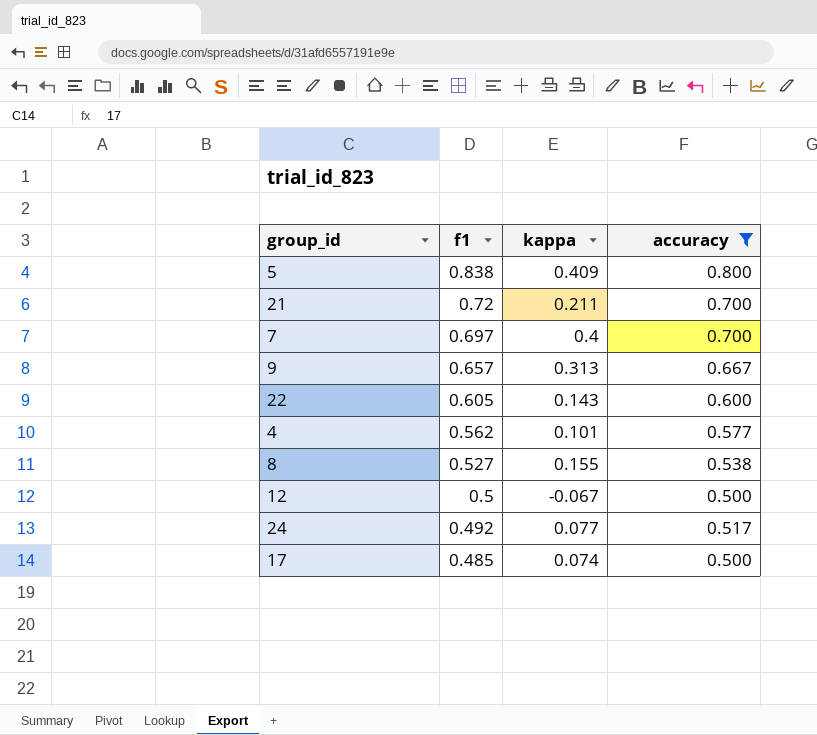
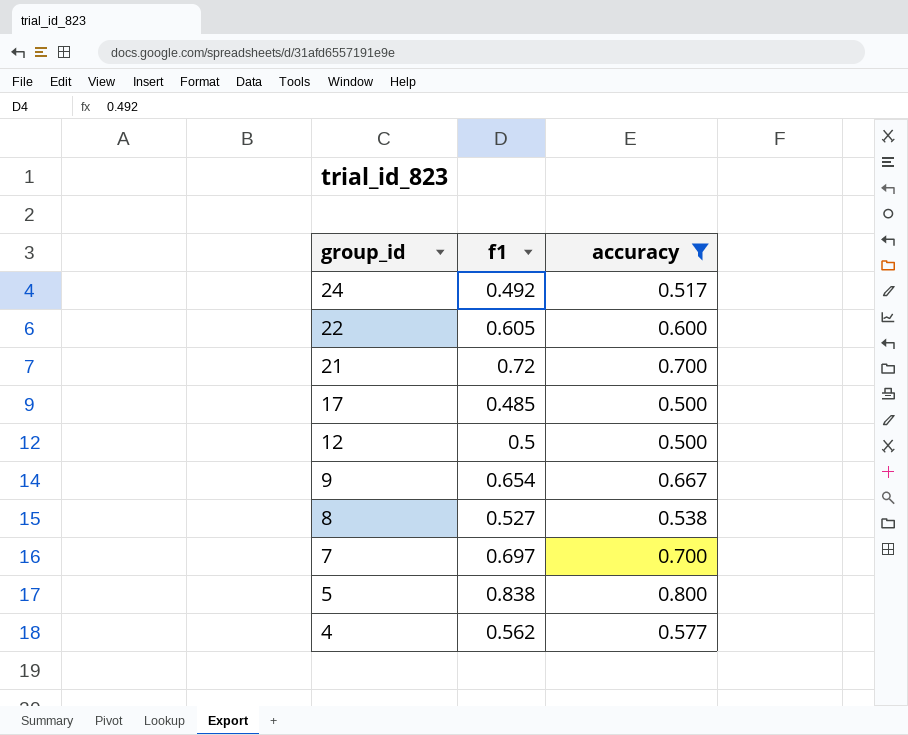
row order: f1 descending -> group_id descending
column kappa | position: 3 -> none
9 | f1: 0.657 -> 0.654

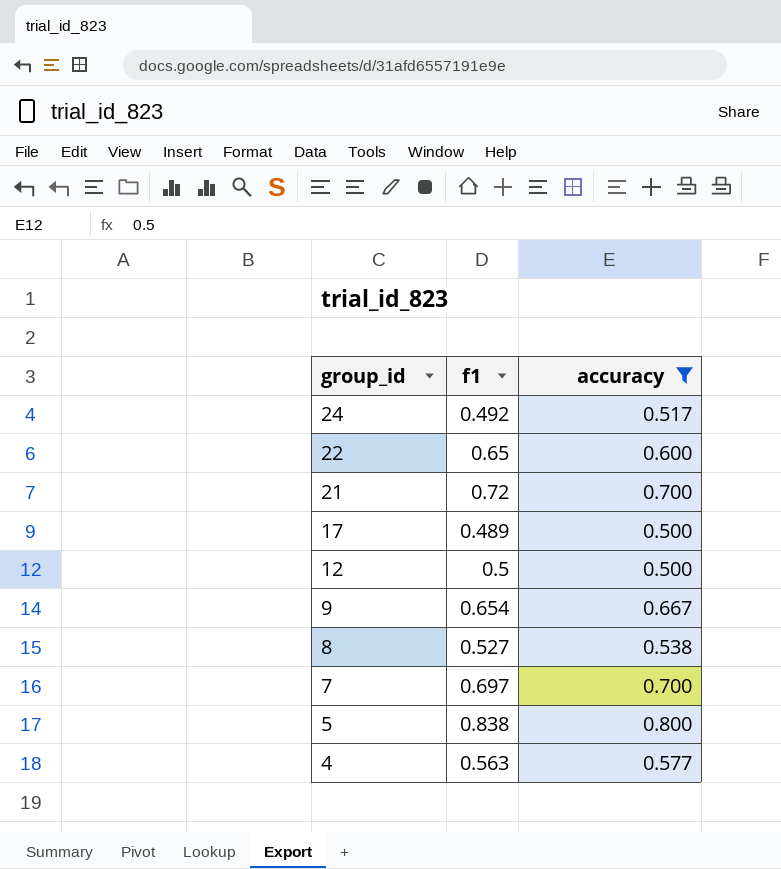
22 | f1: 0.605 -> 0.65
17 | f1: 0.485 -> 0.489
4 | f1: 0.562 -> 0.563

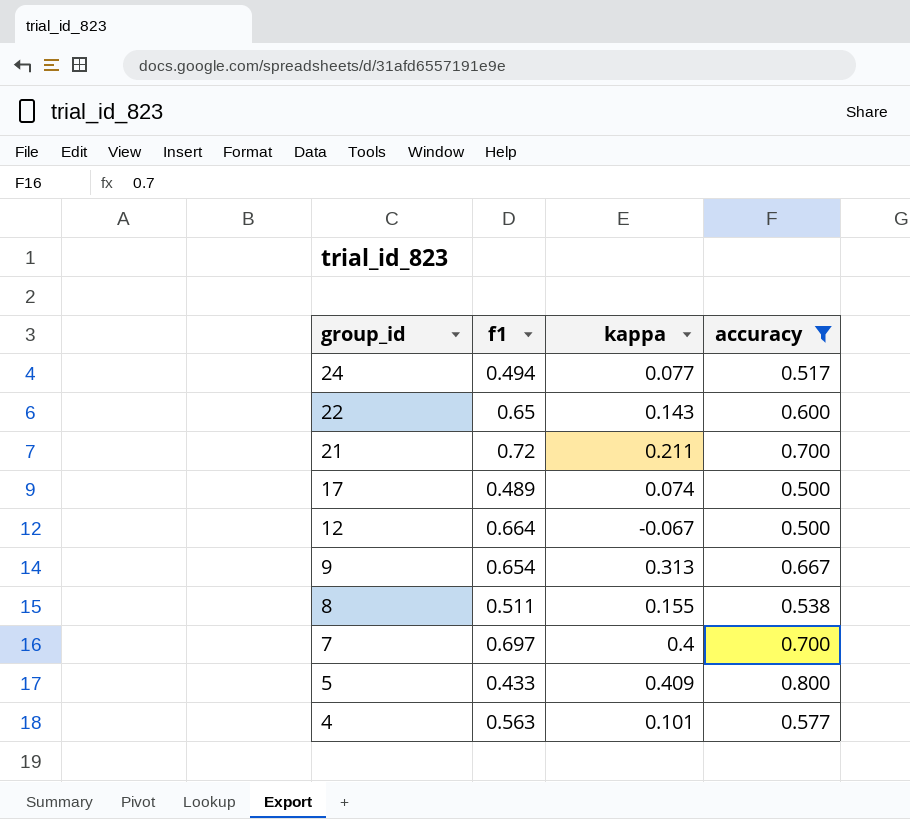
column kappa | position: none -> 3
24 | f1: 0.492 -> 0.494
12 | f1: 0.5 -> 0.664
8 | f1: 0.527 -> 0.511
5 | f1: 0.838 -> 0.433

